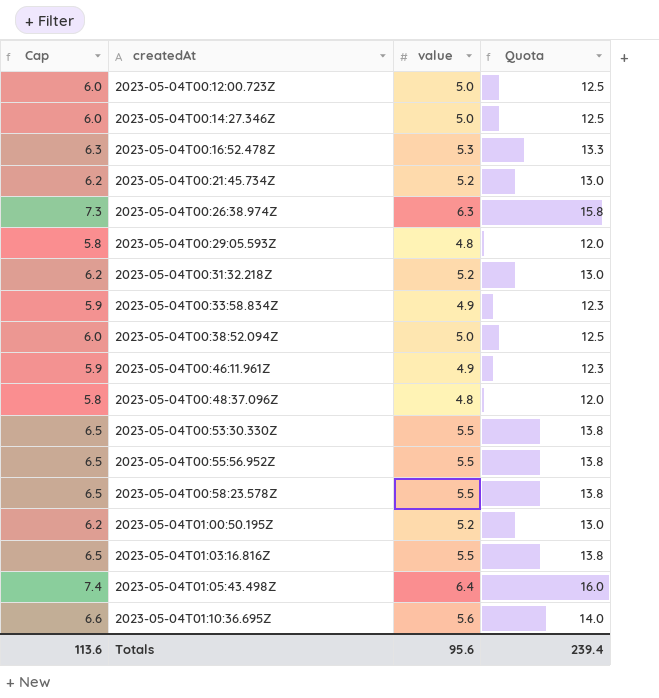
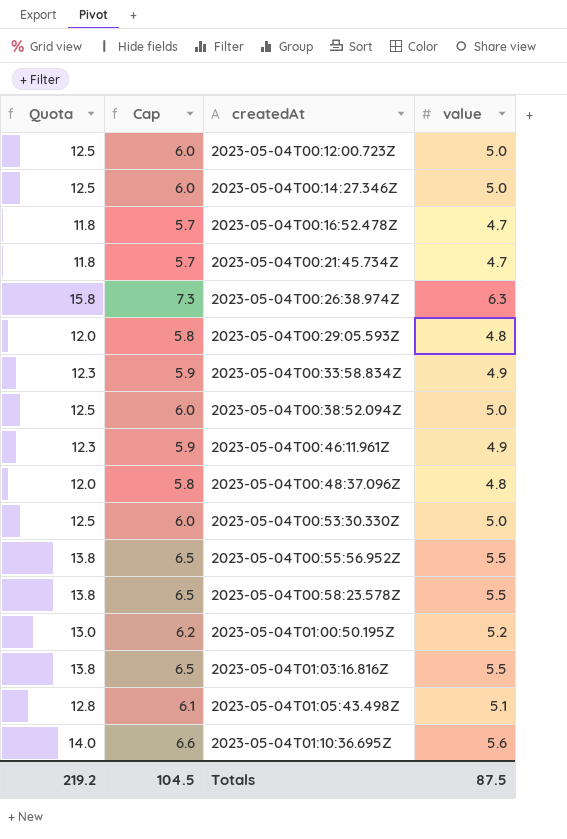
column Quota | position: 4 -> 1
row 2023-05-04T00:31:32.218Z: 6.2 | 5.2 | 13.0 -> none
2023-05-04T00:16:52.478Z | Quota: 13.3 -> 11.8
2023-05-04T00:16:52.478Z | Cap: 6.3 -> 5.7
2023-05-04T00:16:52.478Z | value: 5.3 -> 4.7
2023-05-04T00:21:45.734Z | Quota: 13.0 -> 11.8
2023-05-04T00:21:45.734Z | Cap: 6.2 -> 5.7
2023-05-04T00:21:45.734Z | value: 5.2 -> 4.7
2023-05-04T00:53:30.330Z | Quota: 13.8 -> 12.5
2023-05-04T00:53:30.330Z | Cap: 6.5 -> 6.0
2023-05-04T00:53:30.330Z | value: 5.5 -> 5.0
2023-05-04T01:05:43.498Z | Quota: 16.0 -> 12.8
2023-05-04T01:05:43.498Z | Cap: 7.4 -> 6.1
2023-05-04T01:05:43.498Z | value: 6.4 -> 5.1
Totals | Quota: 239.4 -> 219.2
Totals | Cap: 113.6 -> 104.5
Totals | value: 95.6 -> 87.5

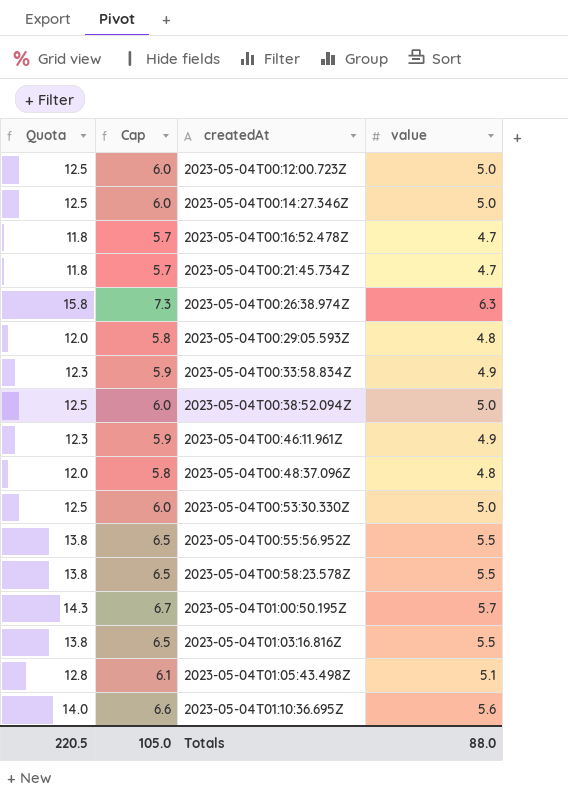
2023-05-04T01:00:50.195Z | Quota: 13.0 -> 14.3
2023-05-04T01:00:50.195Z | Cap: 6.2 -> 6.7
2023-05-04T01:00:50.195Z | value: 5.2 -> 5.7
Totals | Quota: 219.2 -> 220.5
Totals | Cap: 104.5 -> 105.0
Totals | value: 87.5 -> 88.0

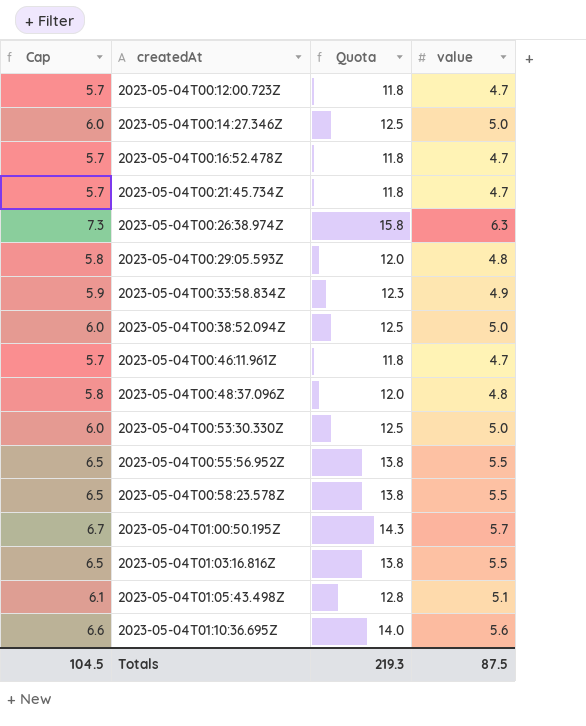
column Quota | position: 1 -> 3
2023-05-04T00:12:00.723Z | Cap: 6.0 -> 5.7
2023-05-04T00:12:00.723Z | Quota: 12.5 -> 11.8
2023-05-04T00:12:00.723Z | value: 5.0 -> 4.7
2023-05-04T00:46:11.961Z | Cap: 5.9 -> 5.7
2023-05-04T00:46:11.961Z | Quota: 12.3 -> 11.8
2023-05-04T00:46:11.961Z | value: 4.9 -> 4.7
Totals | Cap: 105.0 -> 104.5
Totals | Quota: 220.5 -> 219.3
Totals | value: 88.0 -> 87.5

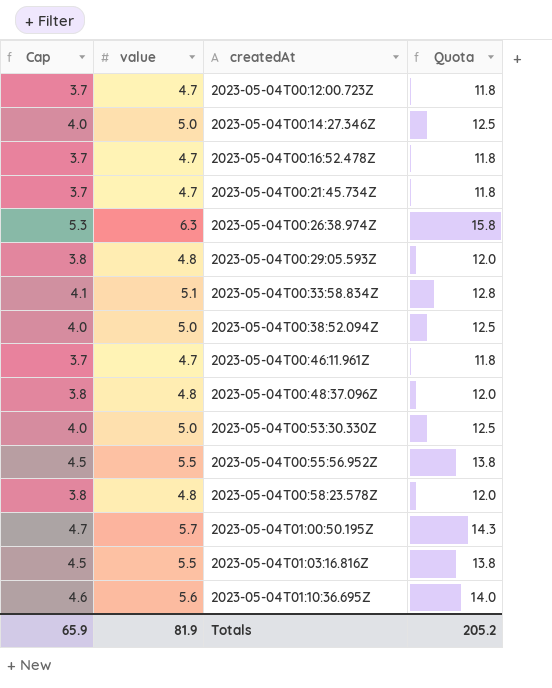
column Cap | formula: [value] + 1 -> [value] - 1
column value | position: 4 -> 2
row 2023-05-04T01:05:43.498Z: 6.1 | 12.8 | 5.1 -> none
2023-05-04T00:33:58.834Z | value: 4.9 -> 5.1
2023-05-04T00:33:58.834Z | Quota: 12.3 -> 12.8
2023-05-04T00:58:23.578Z | value: 5.5 -> 4.8
2023-05-04T00:58:23.578Z | Quota: 13.8 -> 12.0
Totals | Cap: 104.5 -> 65.9
Totals | value: 87.5 -> 81.9
Totals | Quota: 219.3 -> 205.2

